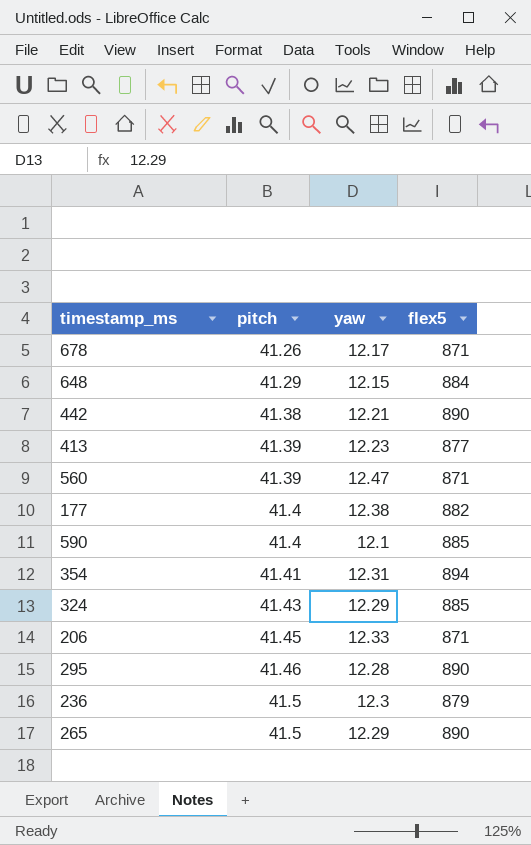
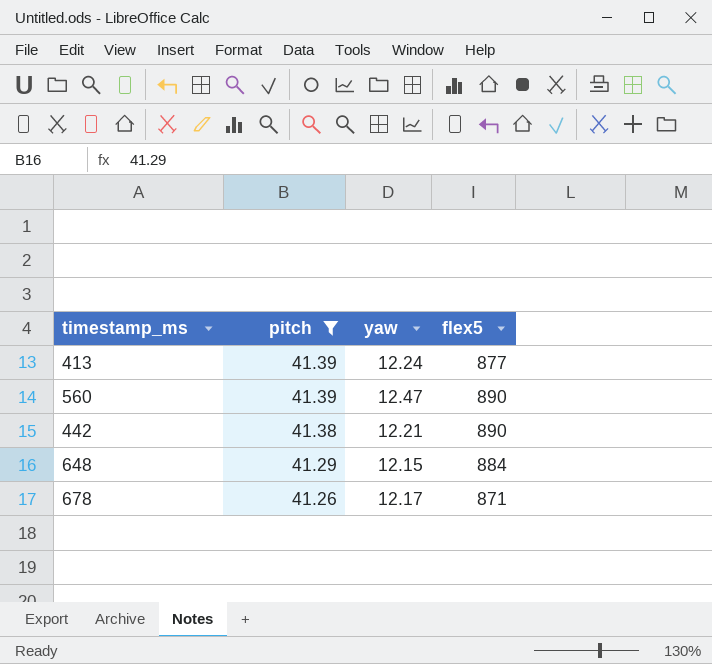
filter: none -> pitch <= 41.39
row order: pitch ascending -> pitch descending
413 | yaw: 12.23 -> 12.24
560 | flex5: 871 -> 890

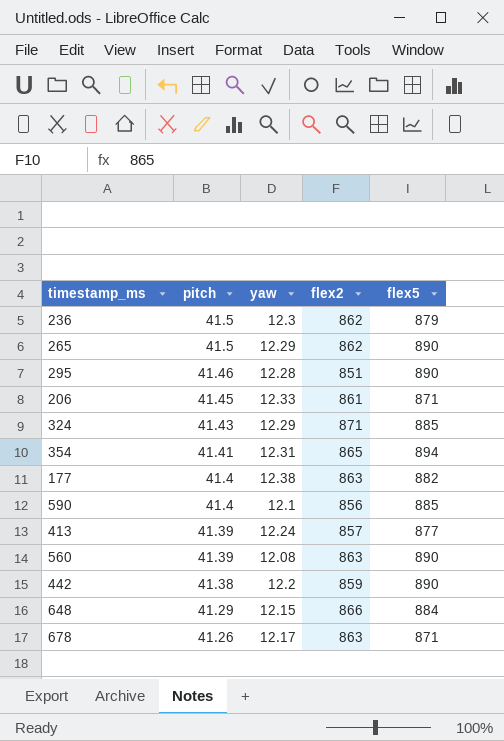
filter: pitch <= 41.39 -> none
column flex2 | position: none -> 4
560 | yaw: 12.47 -> 12.08
442 | yaw: 12.21 -> 12.2

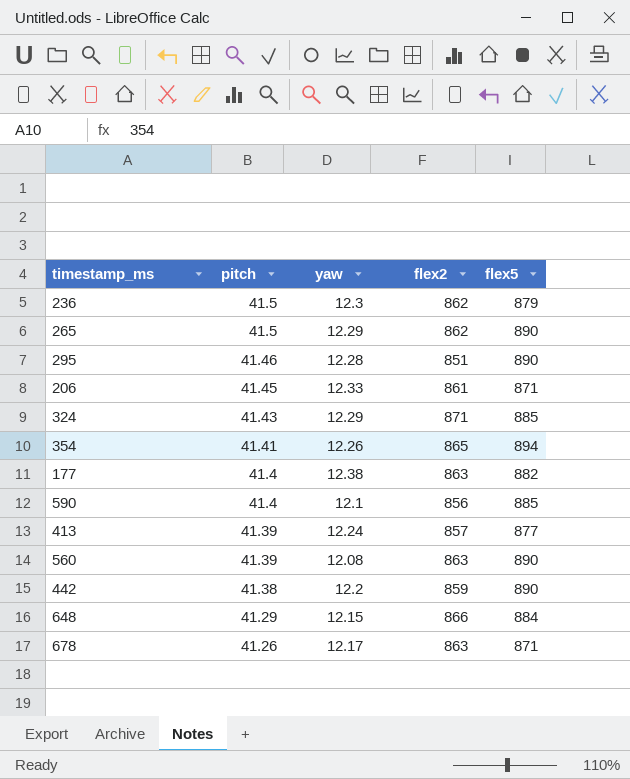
354 | yaw: 12.31 -> 12.26

